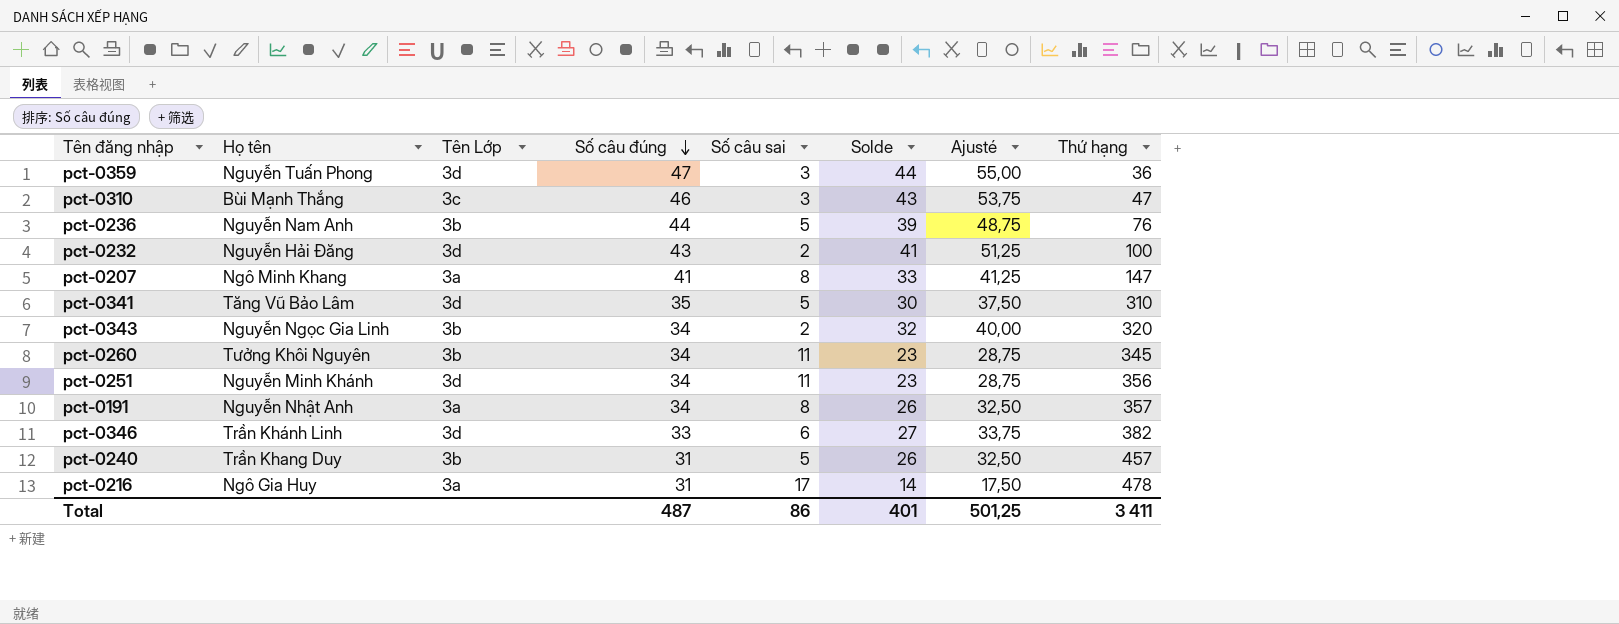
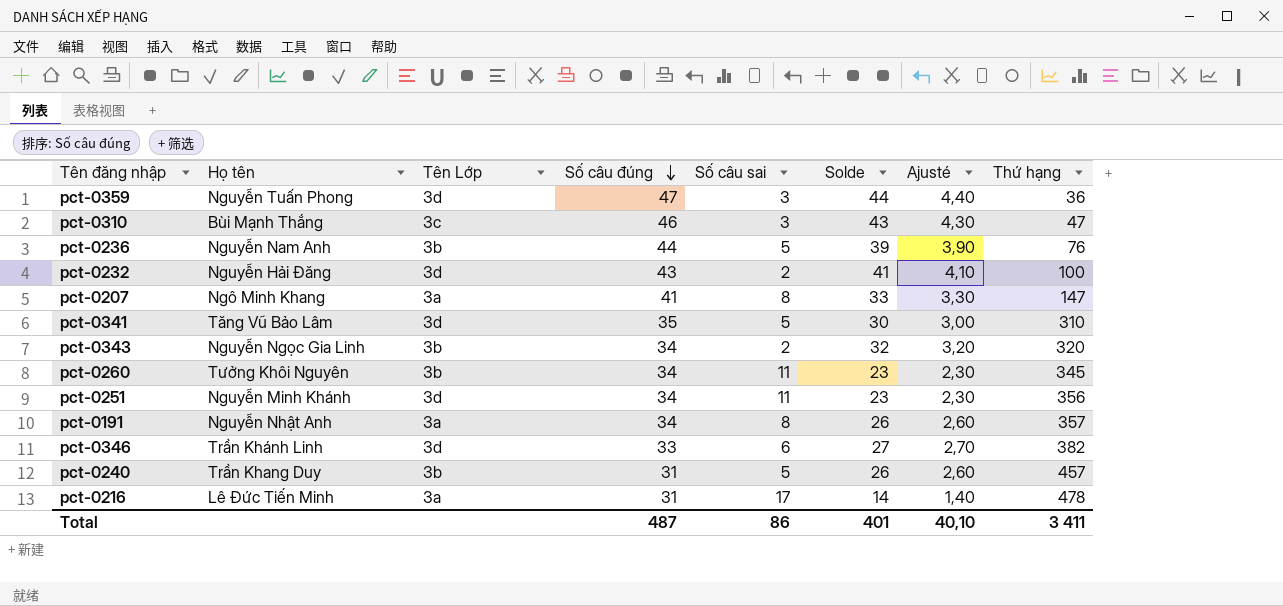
column Ajusté | formula: [Solde] * 1,25 -> [Solde] * 0,1
pct-0216 | Họ tên: Ngô Gia Huy -> Lê Đức Tiến Minh
Total | Ajusté: 501,25 -> 40,10

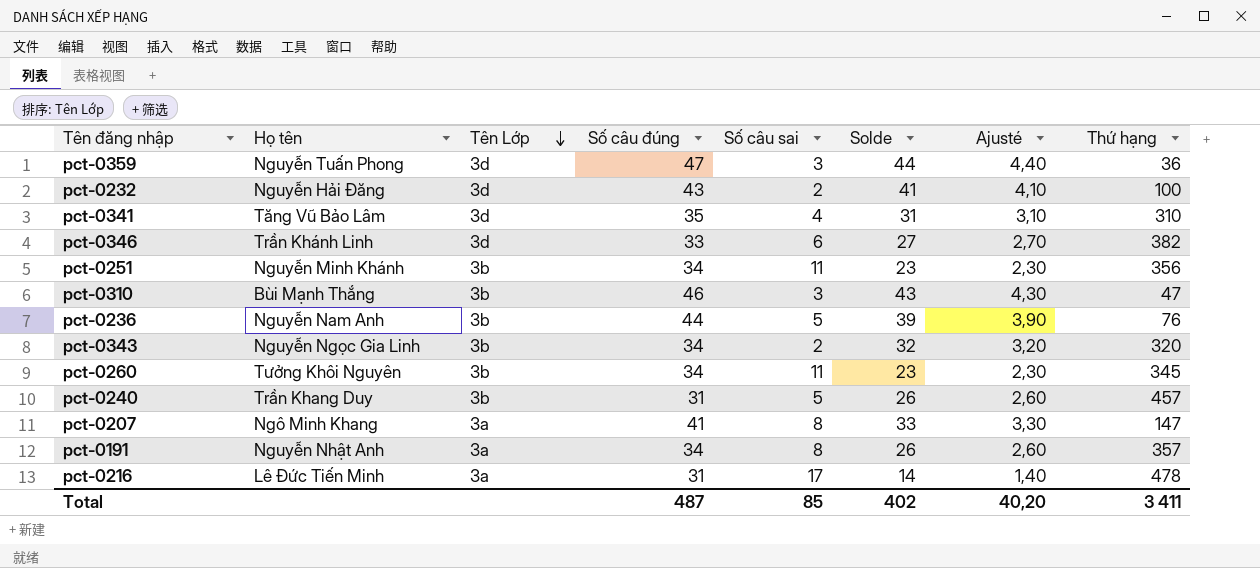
row order: Số câu đúng descending -> Tên Lớp descending
pct-0341 | Số câu sai: 5 -> 4
pct-0341 | Solde: 30 -> 31
pct-0341 | Ajusté: 3,00 -> 3,10
pct-0251 | Tên Lớp: 3d -> 3b
pct-0310 | Tên Lớp: 3c -> 3b
Total | Số câu sai: 86 -> 85
Total | Solde: 401 -> 402
Total | Ajusté: 40,10 -> 40,20

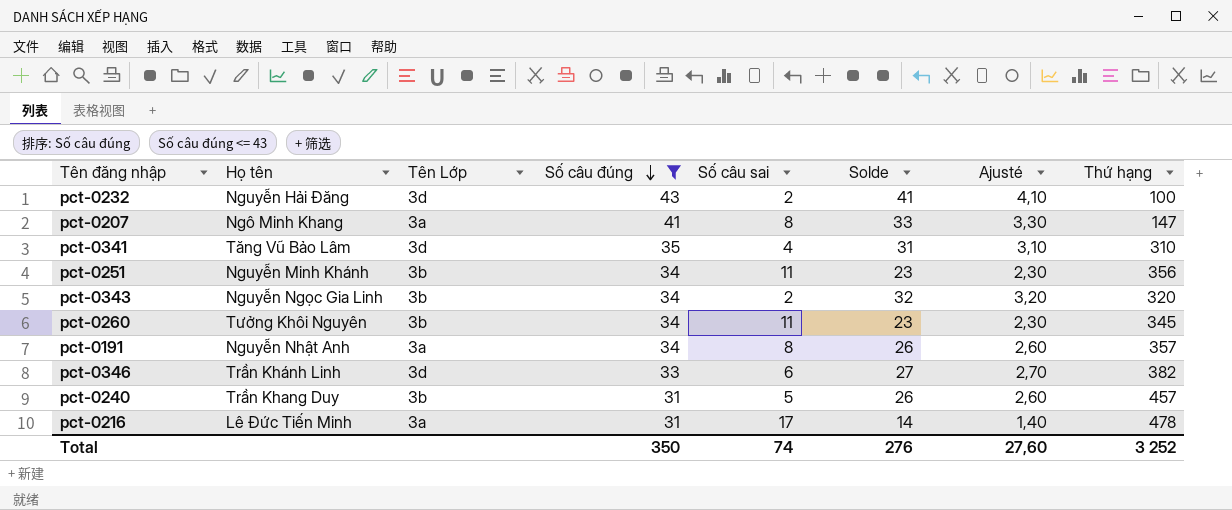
filter: none -> Số câu đúng <= 43
row order: Tên Lớp descending -> Số câu đúng descending
Total | Số câu đúng: 487 -> 350
Total | Số câu sai: 85 -> 74
Total | Solde: 402 -> 276
Total | Ajusté: 40,20 -> 27,60
Total | Thứ hạng: 3 411 -> 3 252

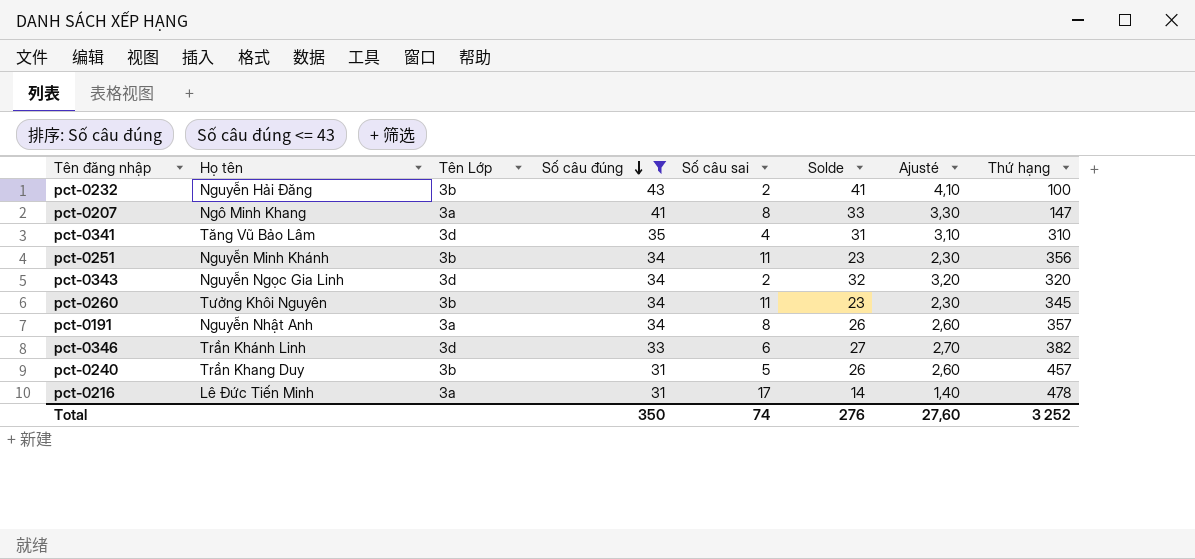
pct-0232 | Tên Lớp: 3d -> 3b
pct-0343 | Tên Lớp: 3b -> 3d

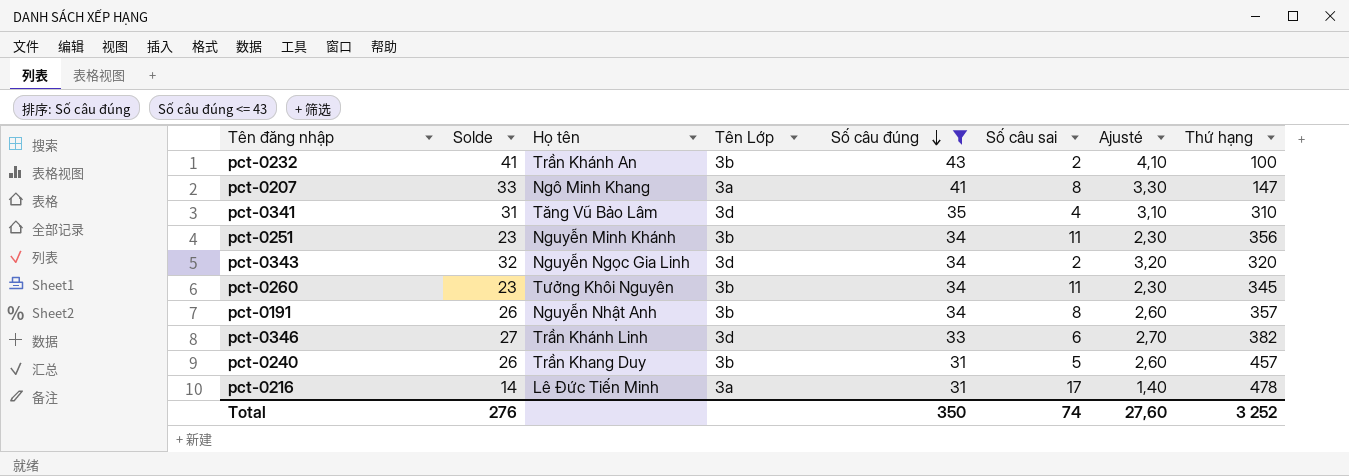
column Solde | position: 6 -> 2
pct-0232 | Họ tên: Nguyễn Hải Đăng -> Trần Khánh An
pct-0191 | Tên Lớp: 3a -> 3b

